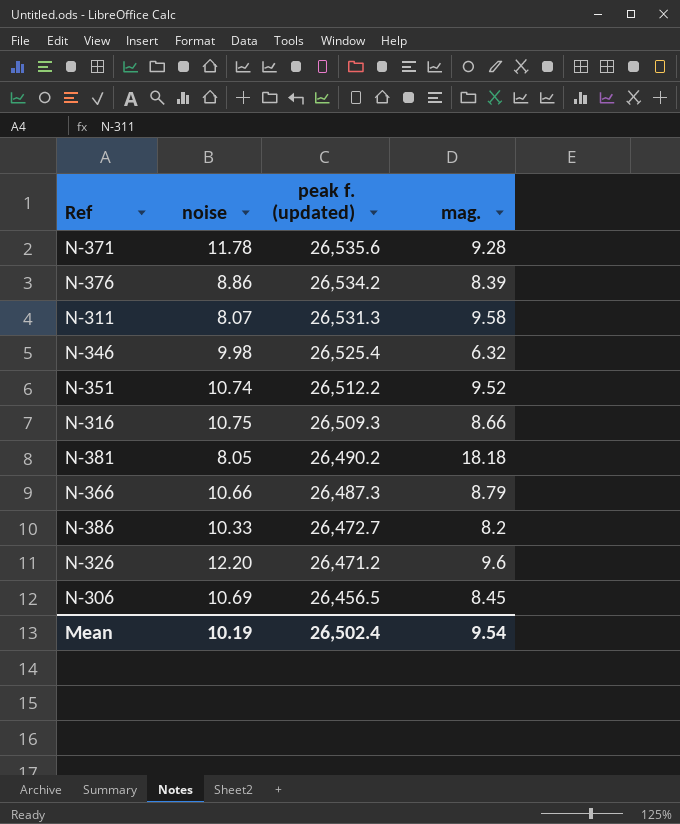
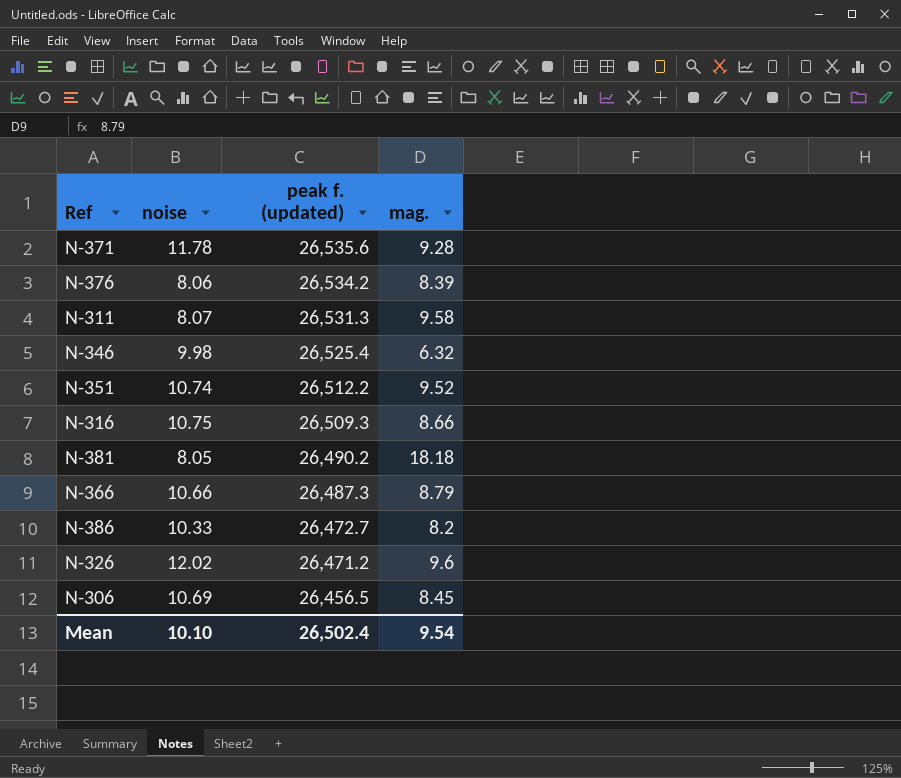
N-376 | noise: 8.86 -> 8.06
N-326 | noise: 12.20 -> 12.02
Mean | noise: 10.19 -> 10.10

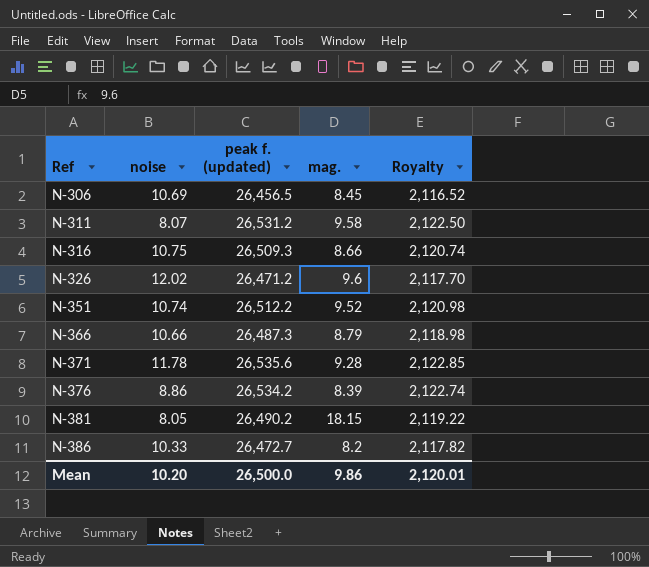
row order: peak f. (updated) descending -> Ref ascending
column Royalty | formula: none -> [peak f. (updated)] * 0.08
row N-346: 9.98 | 26,525.4 | 6.32 -> none
N-311 | peak f. (updated): 26,531.3 -> 26,531.2
N-376 | noise: 8.06 -> 8.86
N-381 | mag.: 18.18 -> 18.15
Mean | noise: 10.10 -> 10.20
Mean | peak f. (updated): 26,502.4 -> 26,500.0
Mean | mag.: 9.54 -> 9.86

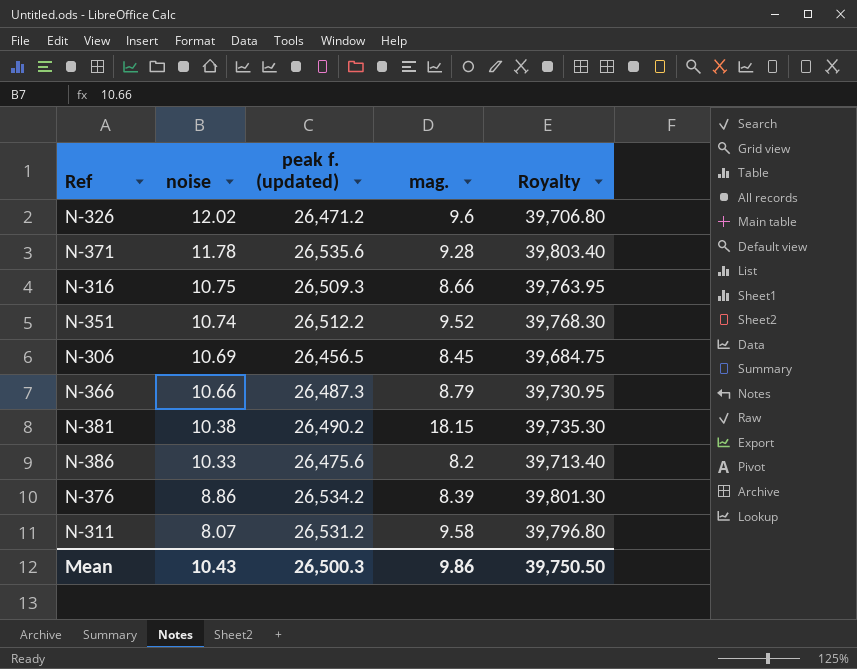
row order: Ref ascending -> noise descending
column Royalty | formula: [peak f. (updated)] * 0.08 -> [peak f. (updated)] * 1.5
N-381 | noise: 8.05 -> 10.38
N-386 | peak f. (updated): 26,472.7 -> 26,475.6
Mean | noise: 10.20 -> 10.43
Mean | peak f. (updated): 26,500.0 -> 26,500.3
Mean | Royalty: 2,120.01 -> 39,750.50

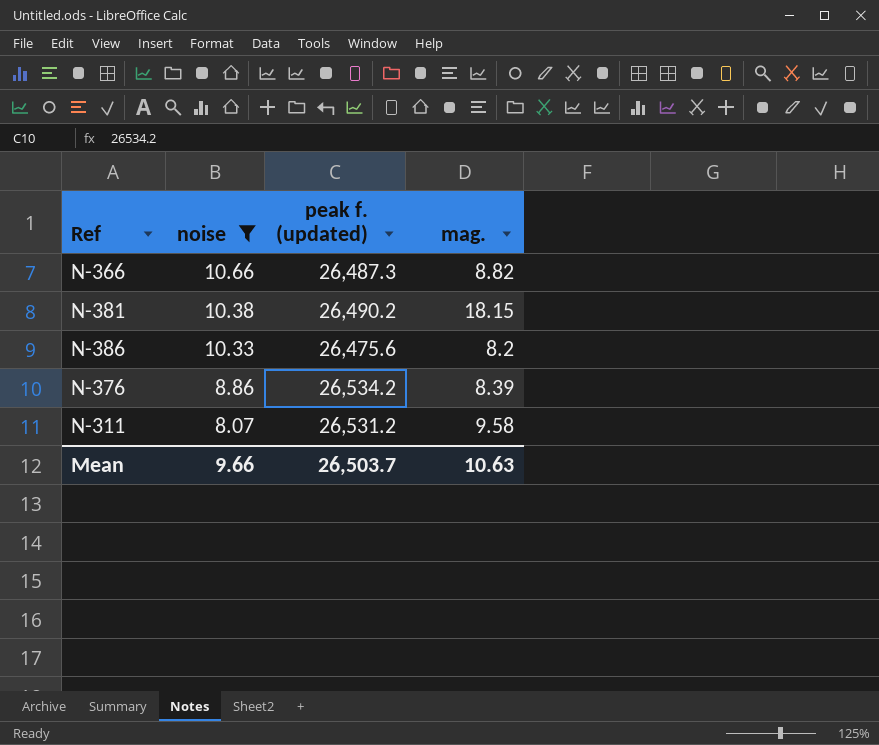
filter: none -> noise <= 10.66
column Royalty | formula: [peak f. (updated)] * 1.5 -> none
N-366 | mag.: 8.79 -> 8.82
Mean | noise: 10.43 -> 9.66
Mean | peak f. (updated): 26,500.3 -> 26,503.7
Mean | mag.: 9.86 -> 10.63

